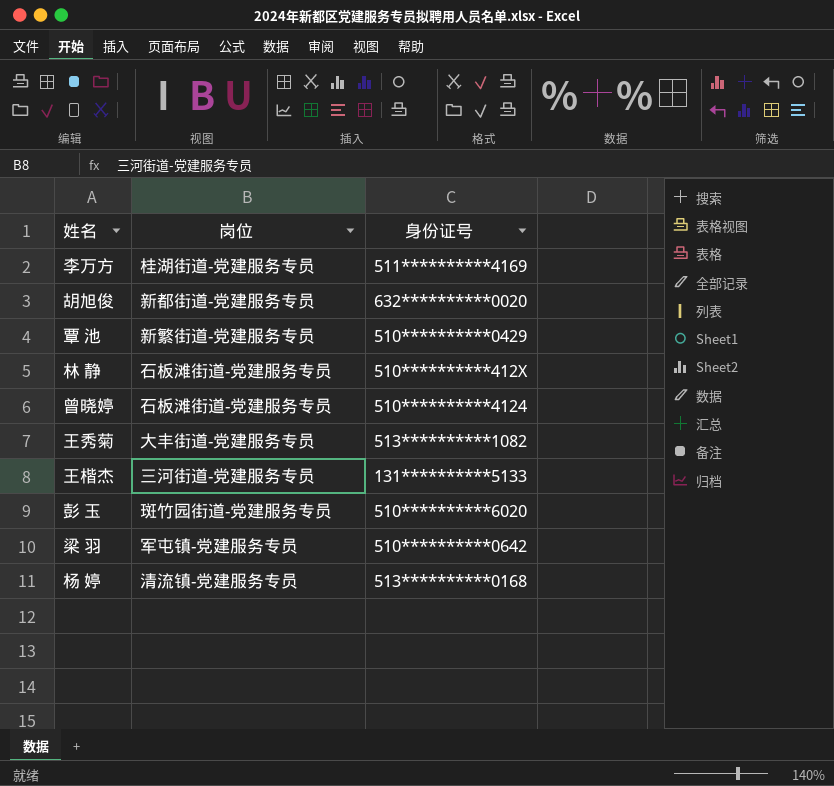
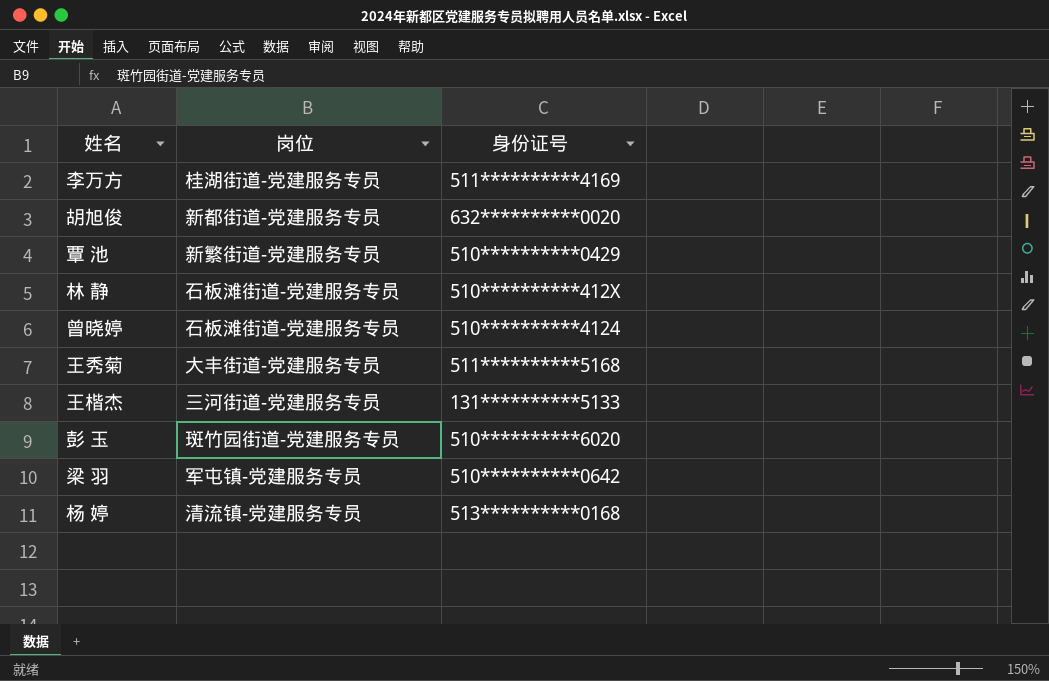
王秀菊 | 身份证号: 513**********1082 -> 511**********5168

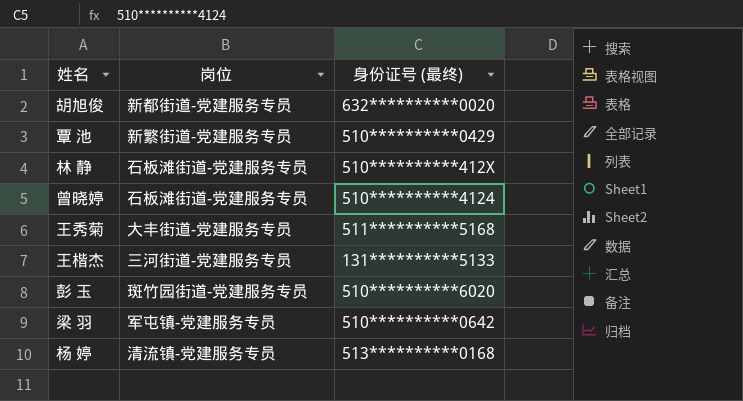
column name: 身份证号 -> 身份证号 (最终)
row 李万方: 桂湖街道-党建服务专员 | 511**********4169 -> none

